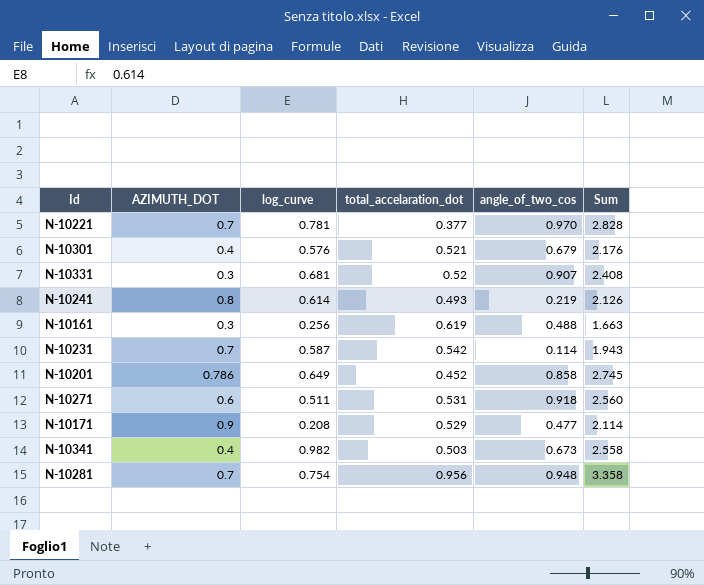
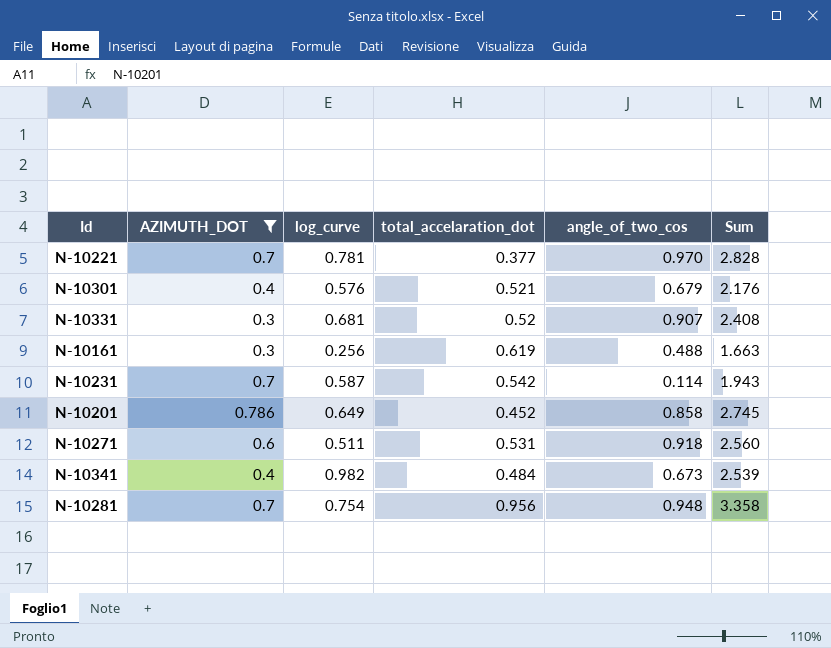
filter: none -> AZIMUTH_DOT <= 0.786
N-10341 | total_accelaration_dot: 0.503 -> 0.484
N-10341 | Sum: 2.558 -> 2.539

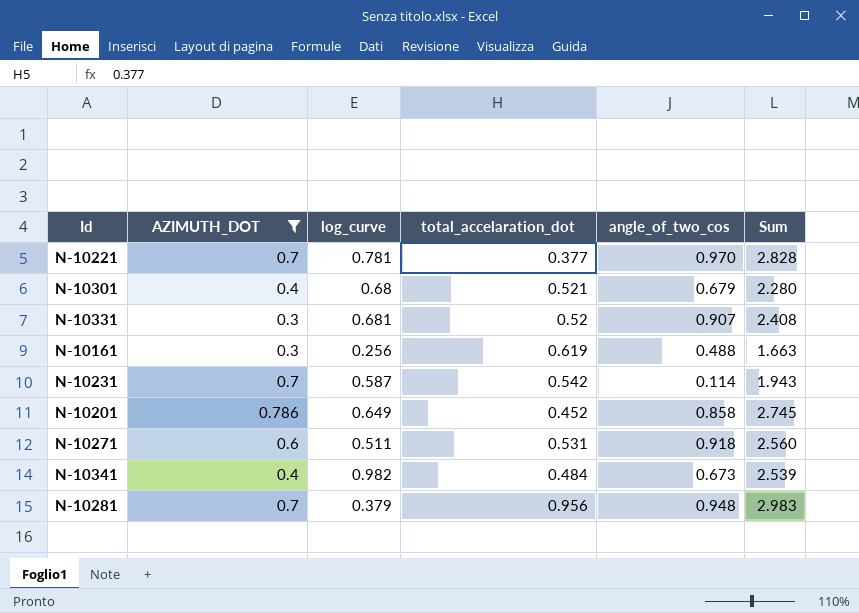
N-10301 | log_curve: 0.576 -> 0.68
N-10301 | Sum: 2.176 -> 2.280
N-10281 | log_curve: 0.754 -> 0.379
N-10281 | Sum: 3.358 -> 2.983

